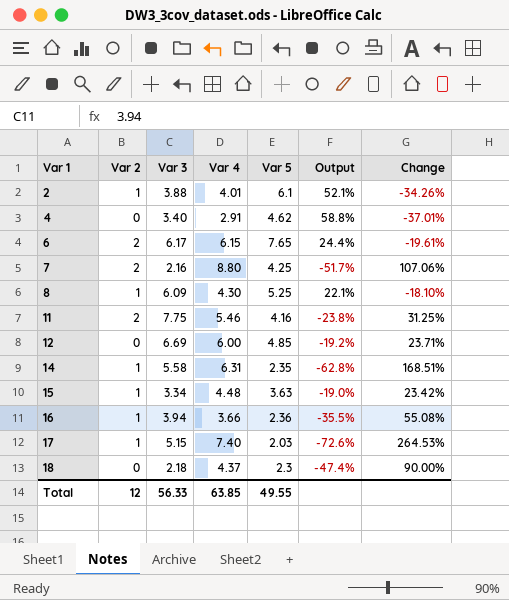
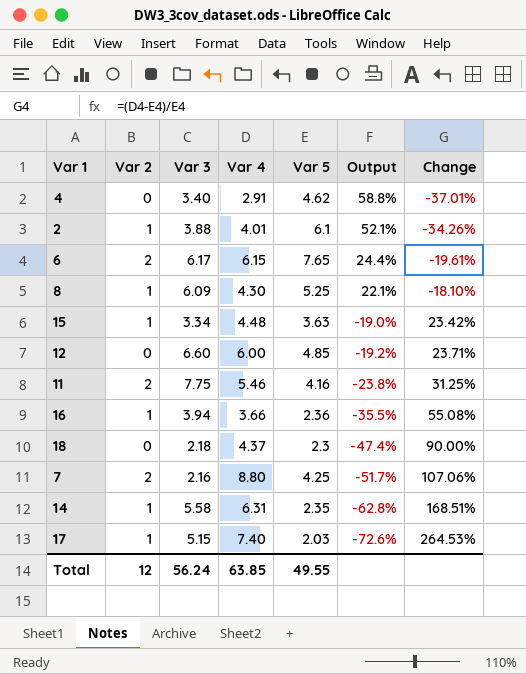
row order: Var 1 ascending -> Output descending
12 | Var 3: 6.69 -> 6.60
Total | Var 3: 56.33 -> 56.24

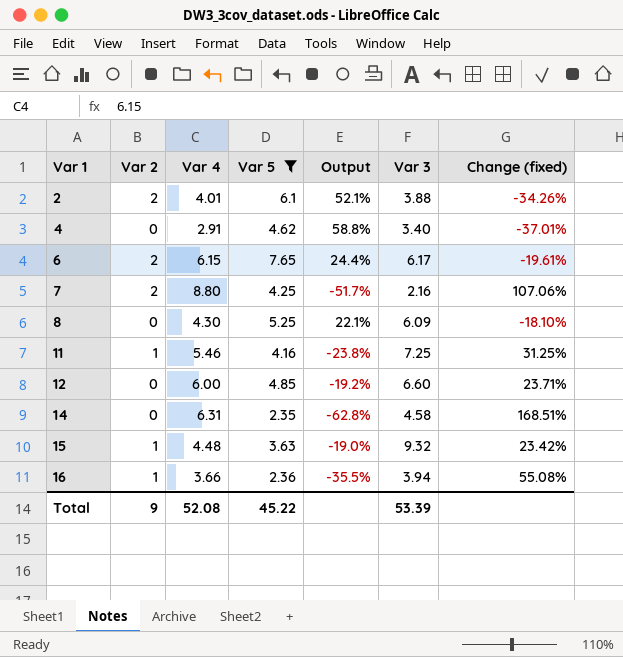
filter: none -> Var 5 >= 2.35
row order: Output descending -> Var 1 ascending
column Var 3 | position: 3 -> 6
column name: Change -> Change (fixed)
2 | Var 2: 1 -> 2
8 | Var 2: 1 -> 0
11 | Var 2: 2 -> 1
11 | Var 3: 7.75 -> 7.25
14 | Var 2: 1 -> 0
14 | Var 3: 5.58 -> 4.58
15 | Var 3: 3.34 -> 9.32
Total | Var 2: 12 -> 9
Total | Var 4: 63.85 -> 52.08
Total | Var 5: 49.55 -> 45.22
Total | Var 3: 56.24 -> 53.39

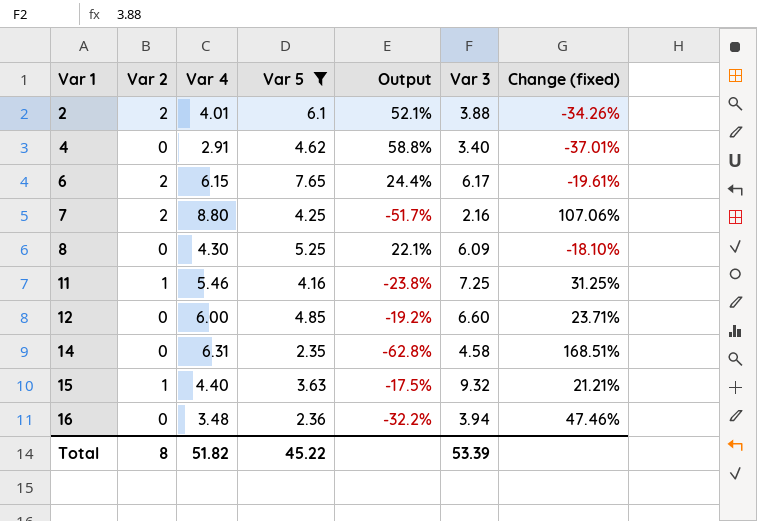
15 | Var 4: 4.48 -> 4.40
15 | Output: -19.0% -> -17.5%
15 | Change (fixed): 23.42% -> 21.21%
16 | Var 2: 1 -> 0
16 | Var 4: 3.66 -> 3.48
16 | Output: -35.5% -> -32.2%
16 | Change (fixed): 55.08% -> 47.46%
Total | Var 2: 9 -> 8
Total | Var 4: 52.08 -> 51.82

